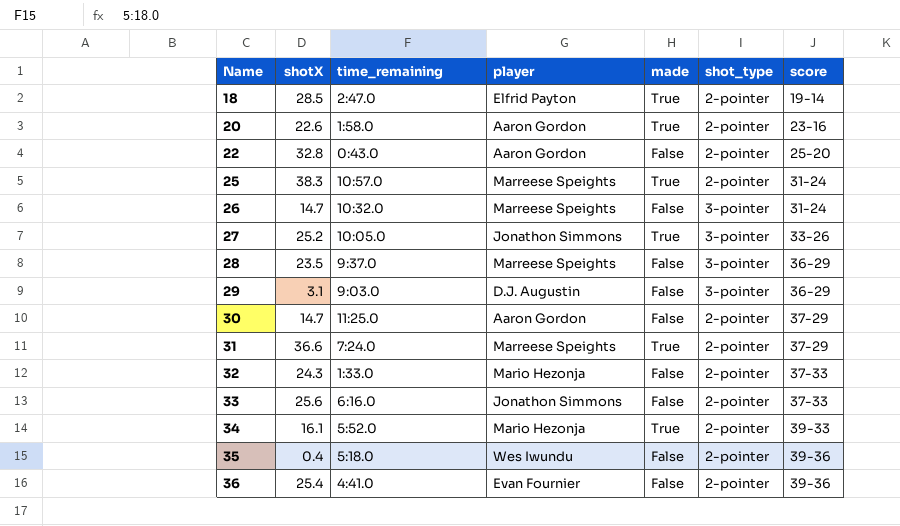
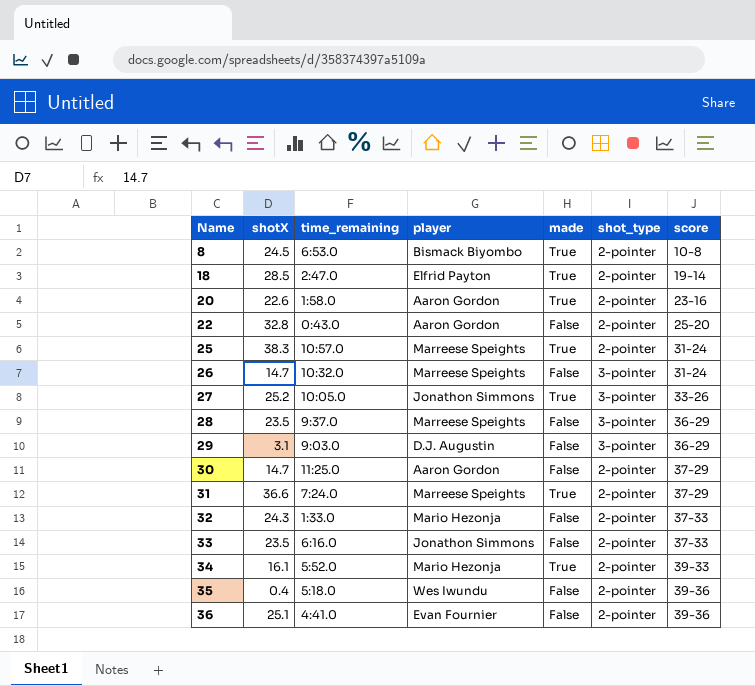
row 8: none -> 24.5 | 6:53.0 | Bismack Biyombo | True | 2-pointer | 10-8
33 | shotX: 25.6 -> 23.5
36 | shotX: 25.4 -> 25.1

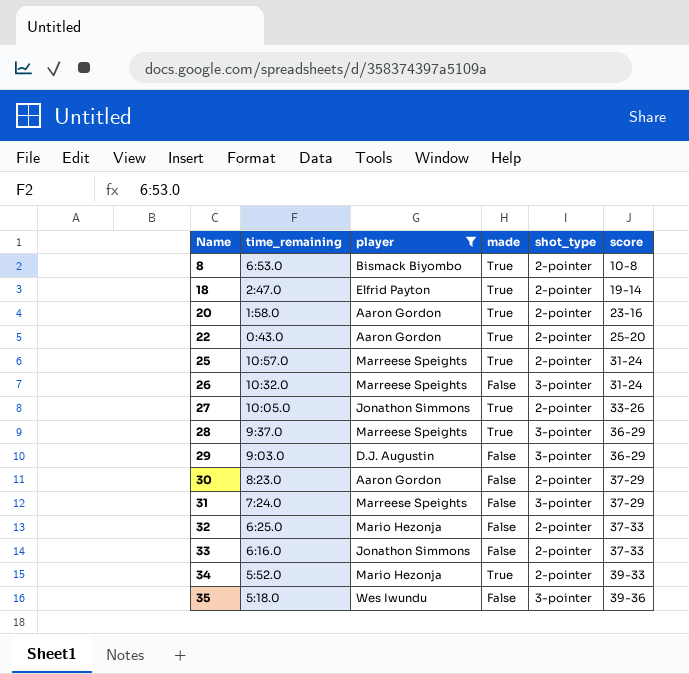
filter: none -> player != Evan Fournier
column shotX | position: 2 -> none
22 | made: False -> True
27 | shot_type: 3-pointer -> 2-pointer
28 | made: False -> True
30 | time_remaining: 11:25.0 -> 8:23.0
31 | made: True -> False
31 | shot_type: 2-pointer -> 3-pointer
32 | time_remaining: 1:33.0 -> 6:25.0
35 | shot_type: 2-pointer -> 3-pointer

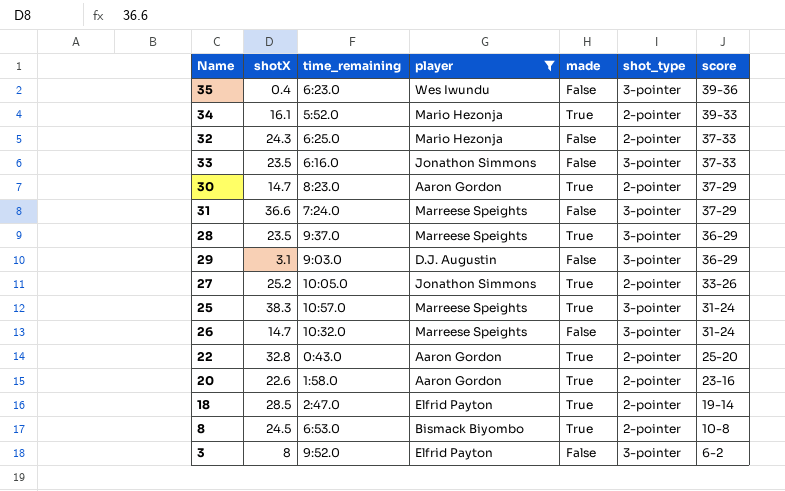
row order: Name ascending -> score descending
column shotX | position: none -> 2
35 | time_remaining: 5:18.0 -> 6:23.0
33 | shot_type: 2-pointer -> 3-pointer
30 | made: False -> True
25 | shot_type: 2-pointer -> 3-pointer
row 3: none -> 8 | 9:52.0 | Elfrid Payton | False | 3-pointer | 6-2

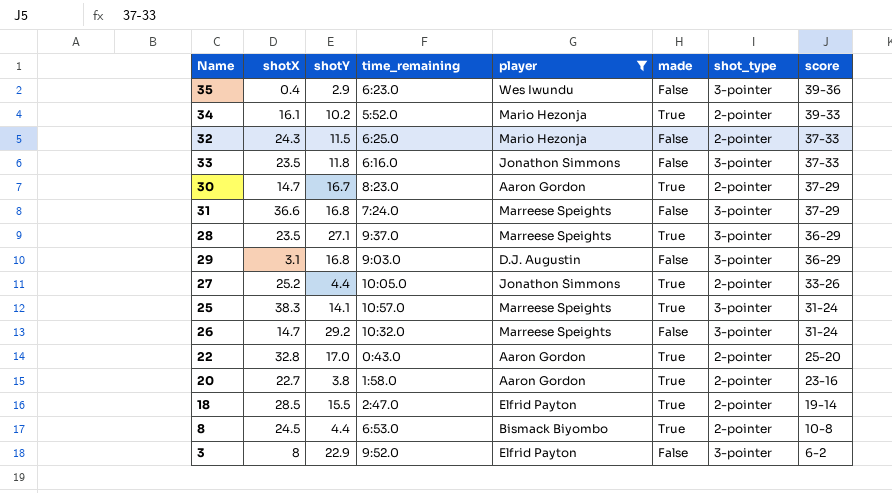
column shotY | position: none -> 3
20 | shotX: 22.6 -> 22.7

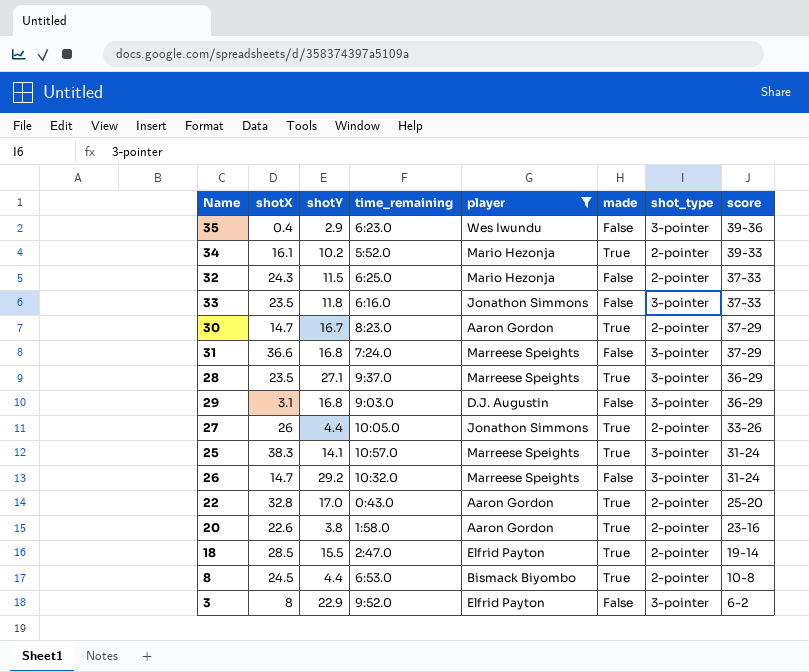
27 | shotX: 25.2 -> 26
20 | shotX: 22.7 -> 22.6

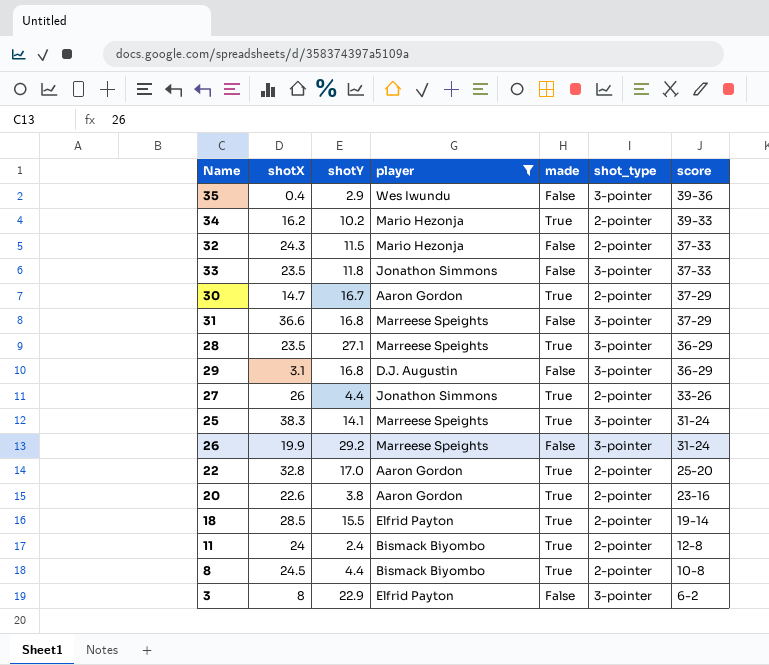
column time_remaining | position: 4 -> none
34 | shotX: 16.1 -> 16.2
26 | shotX: 14.7 -> 19.9
row 11: none -> 24 | 2.4 | Bismack Biyombo | True | 2-pointer | 12-8

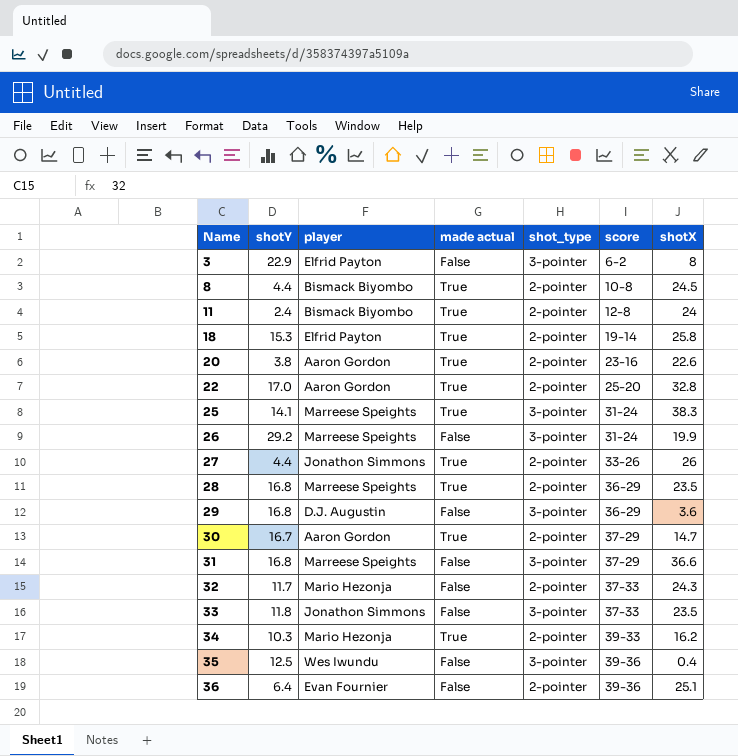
filter: player != Evan Fournier -> none
row order: score descending -> Name ascending
column name: made -> made actual
column shotX | position: 2 -> 7
18 | shotY: 15.5 -> 15.3
18 | shotX: 28.5 -> 25.8
28 | shotY: 27.1 -> 16.8
28 | shot_type: 3-pointer -> 2-pointer
29 | shotX: 3.1 -> 3.6
32 | shotY: 11.5 -> 11.7
34 | shotY: 10.2 -> 10.3
35 | shotY: 2.9 -> 12.5

